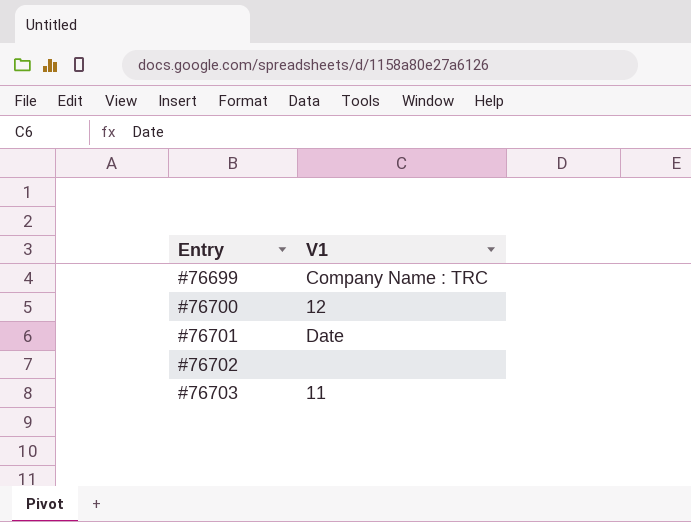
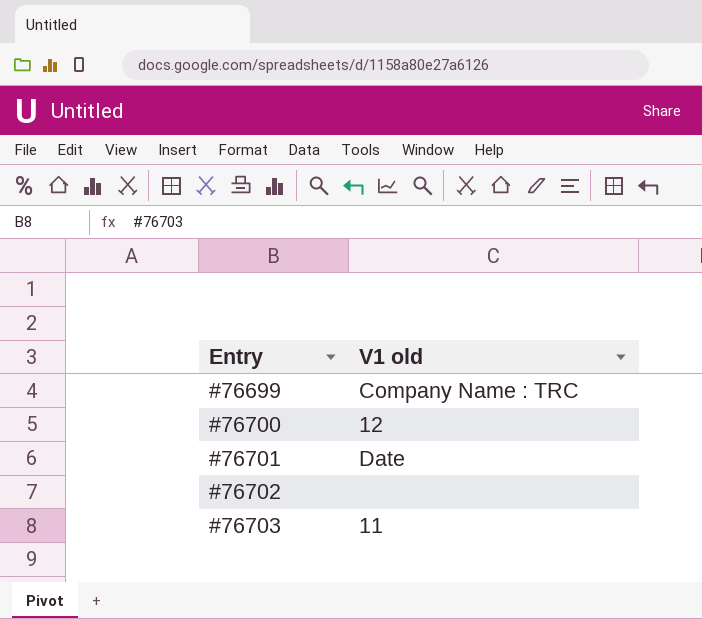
column name: V1 -> V1 old

